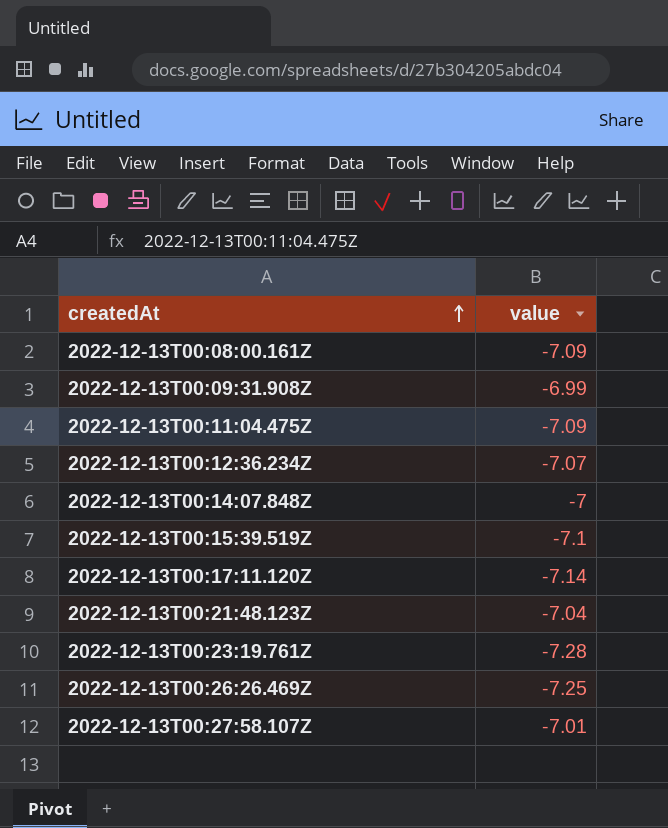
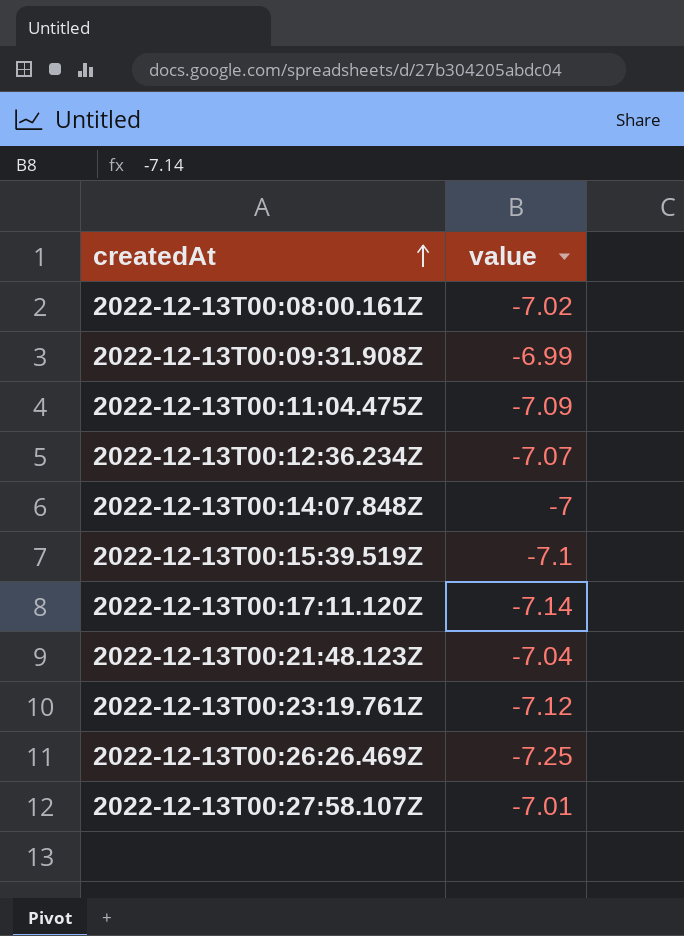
2022-12-13T00:08:00.161Z | value: -7.09 -> -7.02
2022-12-13T00:23:19.761Z | value: -7.28 -> -7.12

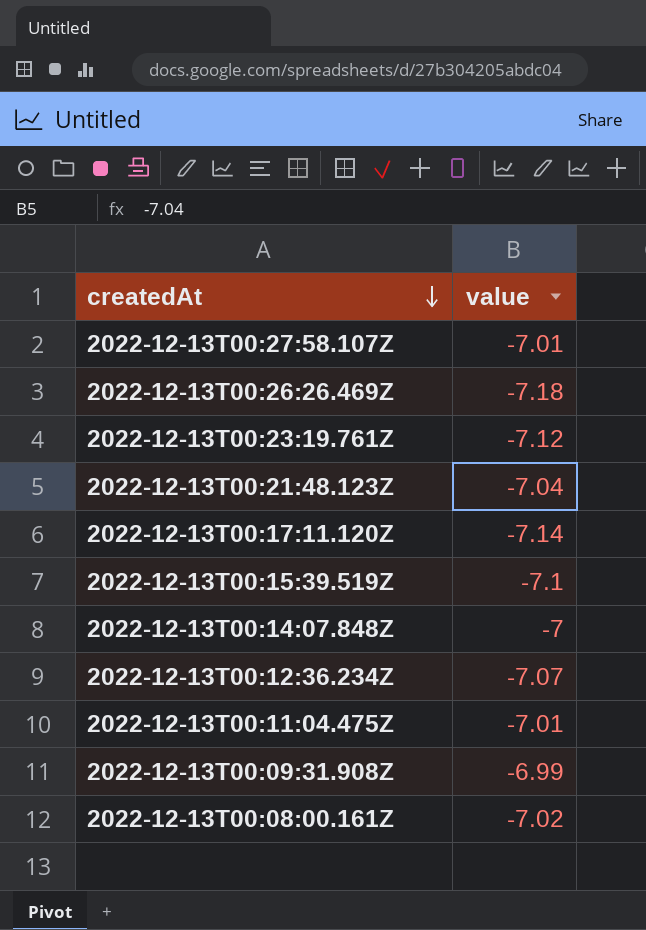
row order: createdAt ascending -> createdAt descending
2022-12-13T00:26:26.469Z | value: -7.25 -> -7.18
2022-12-13T00:11:04.475Z | value: -7.09 -> -7.01

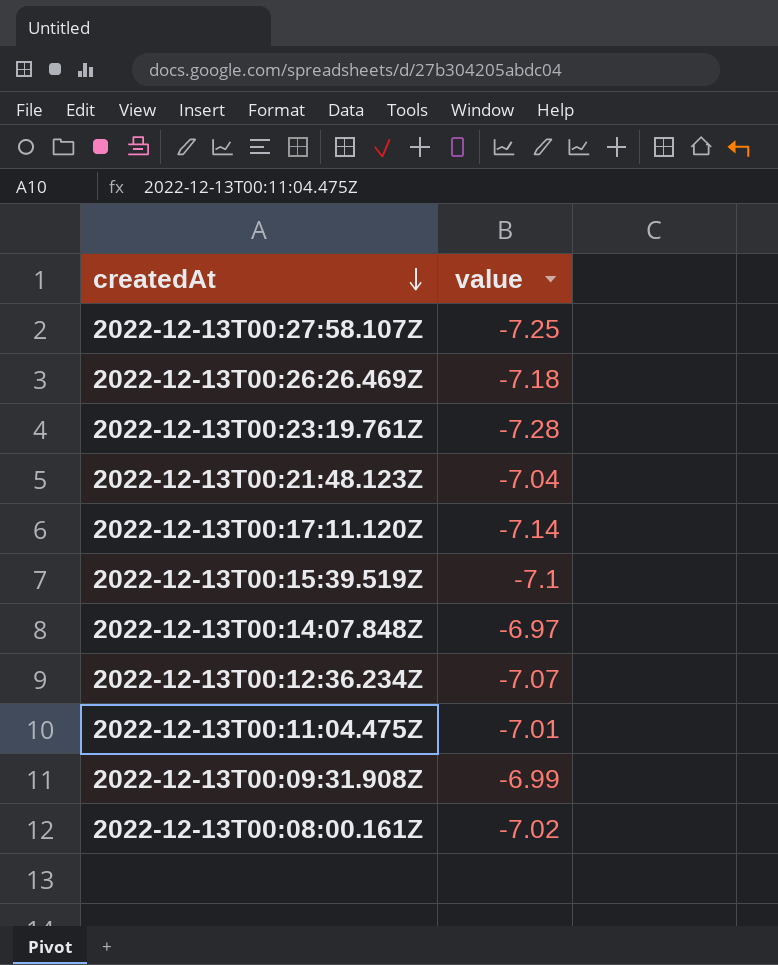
2022-12-13T00:27:58.107Z | value: -7.01 -> -7.25
2022-12-13T00:23:19.761Z | value: -7.12 -> -7.28
2022-12-13T00:14:07.848Z | value: -7 -> -6.97

